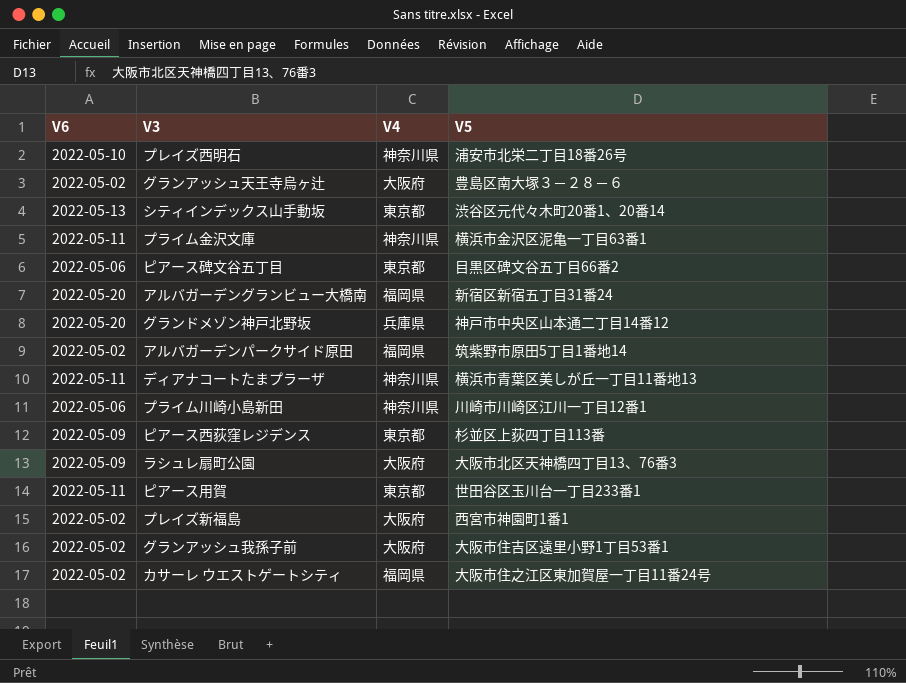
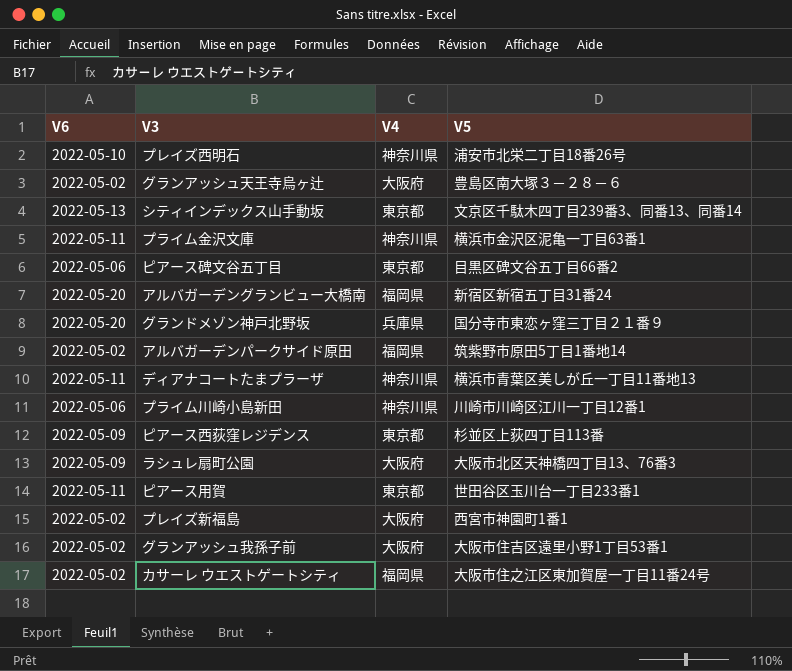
シティインデックス山手動坂 | V5: 渋谷区元代々木町20番1、20番14 -> 文京区千駄木四丁目239番3、同番13、同番14
グランドメゾン神戸北野坂 | V5: 神戸市中央区山本通二丁目14番12 -> 国分寺市東恋ヶ窪三丁目２１番９

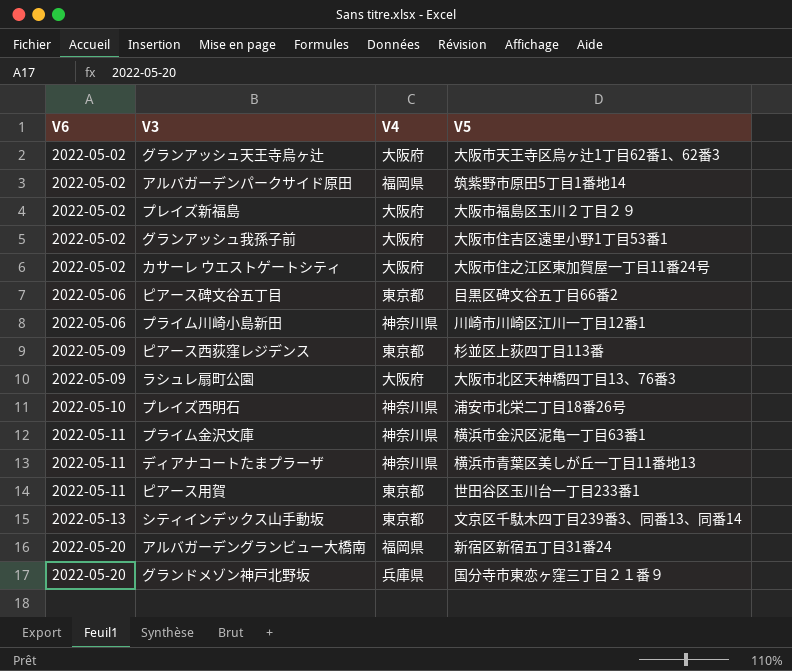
row order: none -> V6 ascending
グランアッシュ天王寺烏ヶ辻 | V5: 豊島区南大塚３－２８－６ -> 大阪市天王寺区烏ヶ辻1丁目62番1、62番3
プレイズ新福島 | V5: 西宮市神園町1番1 -> 大阪市福島区玉川２丁目２９
カサーレ ウエストゲートシティ | V4: 福岡県 -> 大阪府

